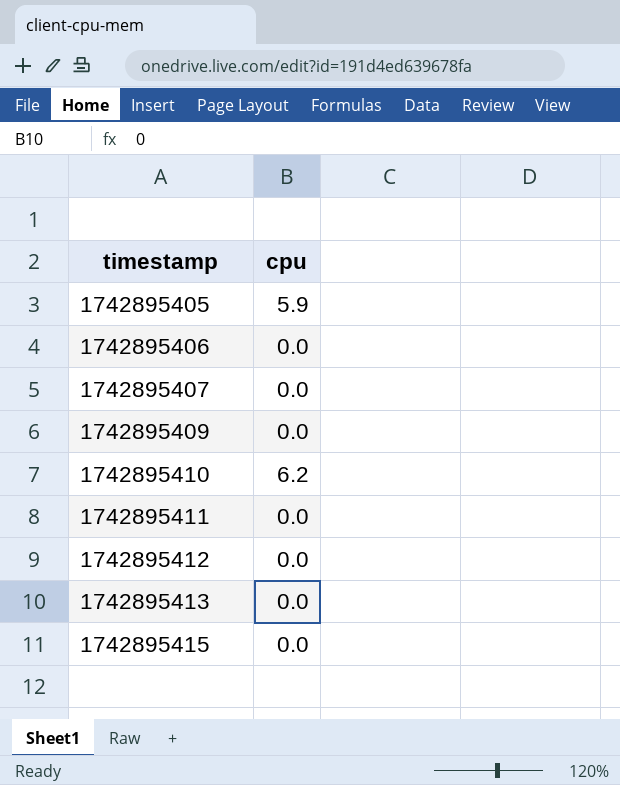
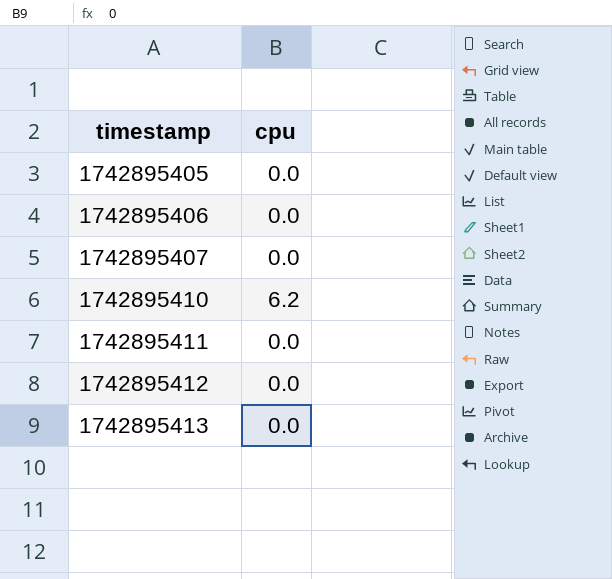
row 1742895409: 0.0 -> none
row 1742895415: 0.0 -> none
1742895405 | cpu: 5.9 -> 0.0

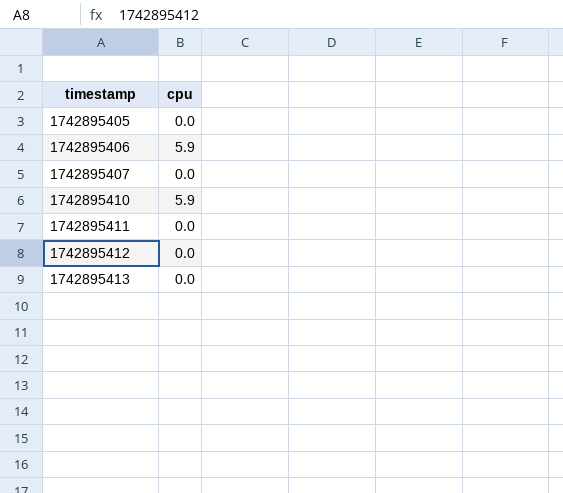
1742895406 | cpu: 0.0 -> 5.9
1742895410 | cpu: 6.2 -> 5.9

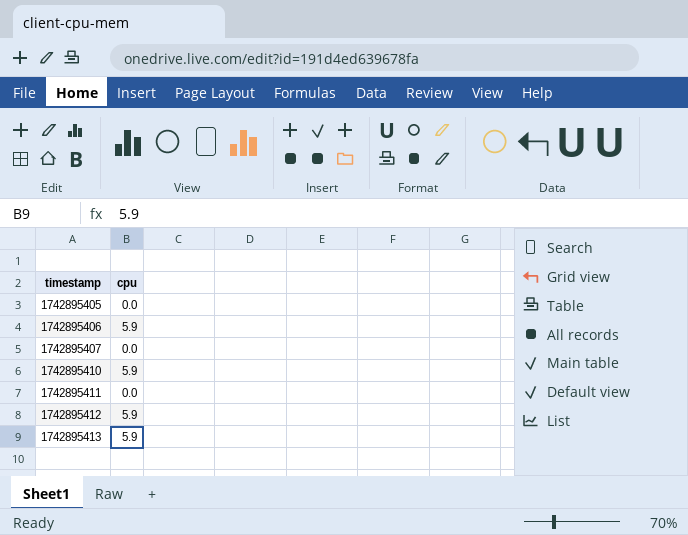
1742895412 | cpu: 0.0 -> 5.9
1742895413 | cpu: 0.0 -> 5.9

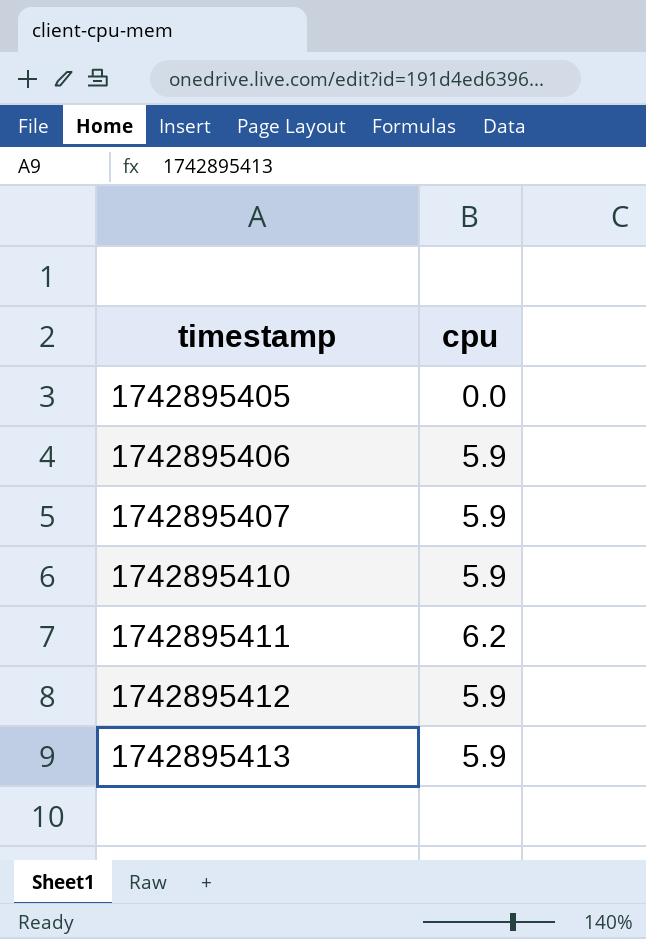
1742895407 | cpu: 0.0 -> 5.9
1742895411 | cpu: 0.0 -> 6.2

